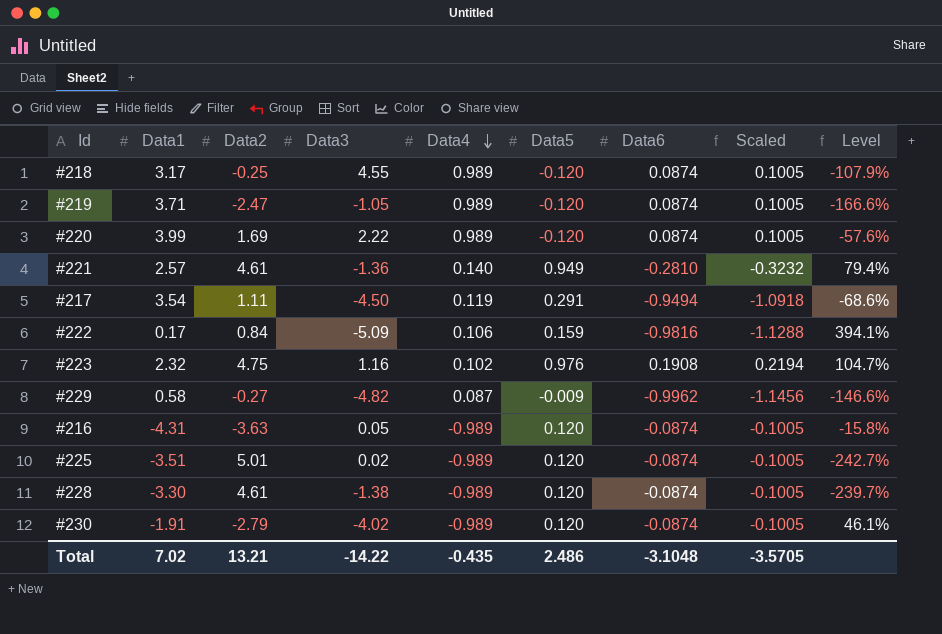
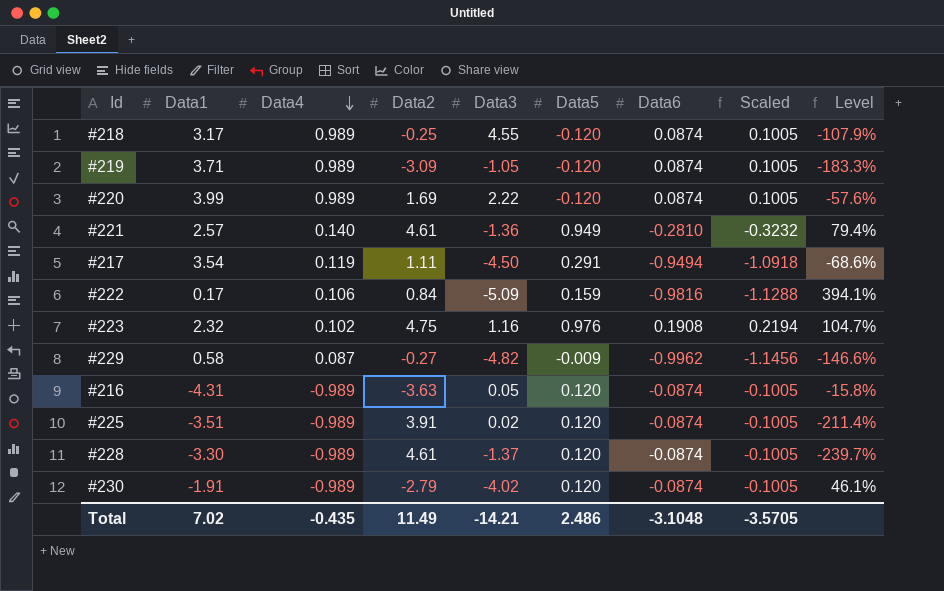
column Data4 | position: 5 -> 3
#219 | Data2: -2.47 -> -3.09
#219 | Level: -166.6% -> -183.3%
#225 | Data2: 5.01 -> 3.91
#225 | Level: -242.7% -> -211.4%
#228 | Data3: -1.38 -> -1.37
Total | Data2: 13.21 -> 11.49
Total | Data3: -14.22 -> -14.21

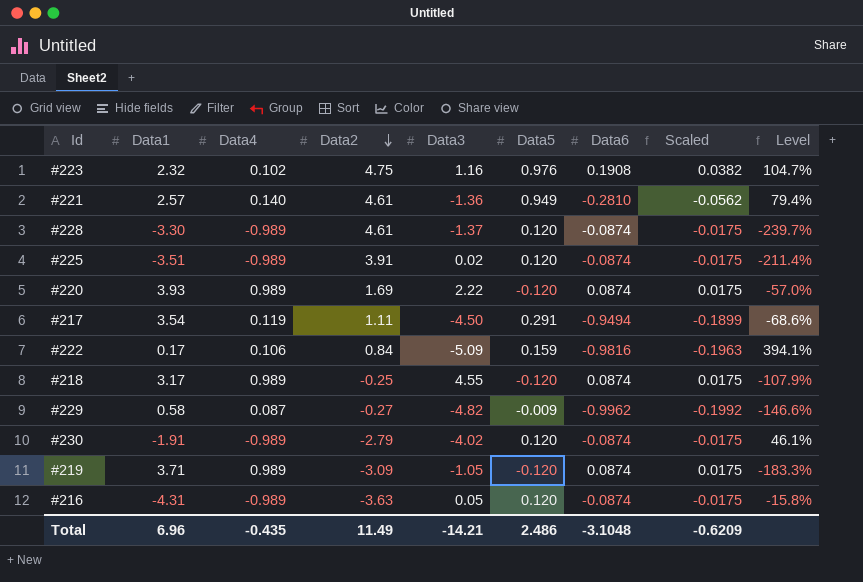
row order: Data4 descending -> Data2 descending
column Scaled | formula: [Data6] * 1.15 -> [Data6] * 0.2
#220 | Data1: 3.99 -> 3.93
#220 | Level: -57.6% -> -57.0%
Total | Data1: 7.02 -> 6.96
Total | Scaled: -3.5705 -> -0.6209

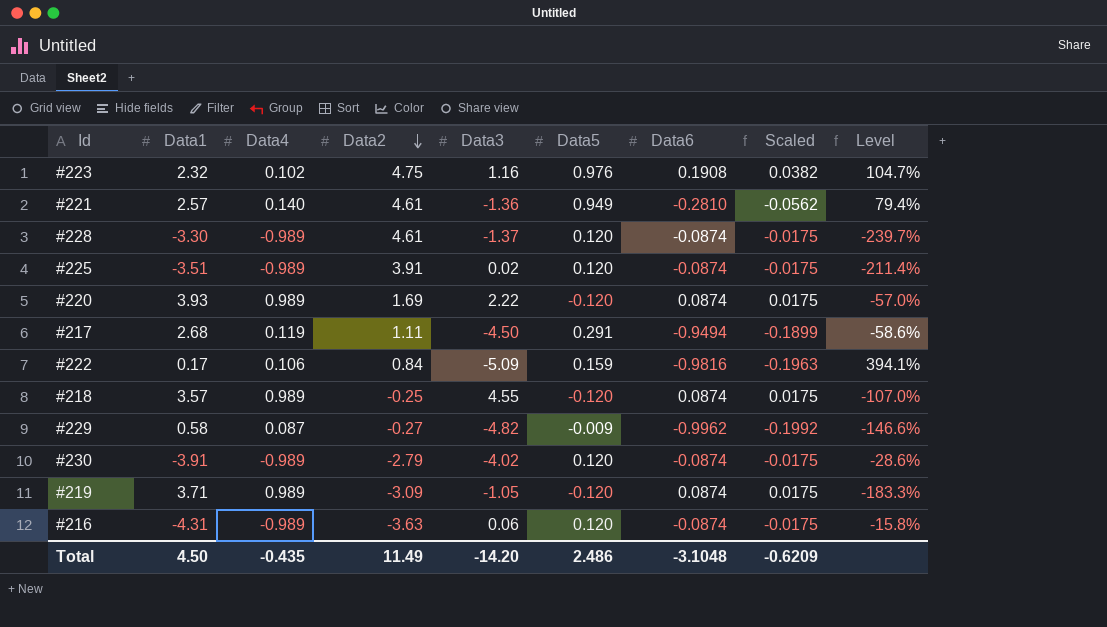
#217 | Data1: 3.54 -> 2.68
#217 | Level: -68.6% -> -58.6%
#218 | Data1: 3.17 -> 3.57
#218 | Level: -107.9% -> -107.0%
#230 | Data1: -1.91 -> -3.91
#230 | Level: 46.1% -> -28.6%
#216 | Data3: 0.05 -> 0.06
Total | Data1: 6.96 -> 4.50
Total | Data3: -14.21 -> -14.20

